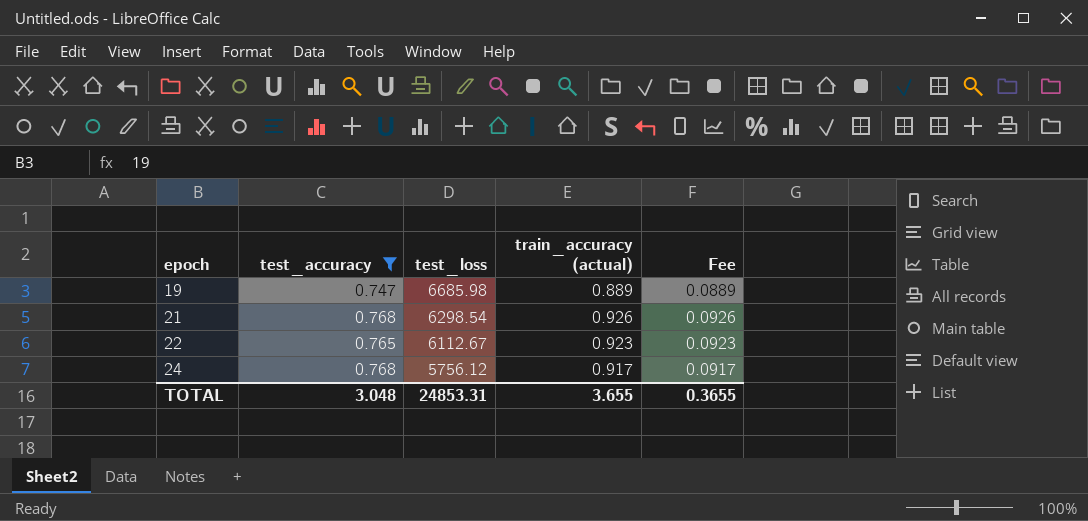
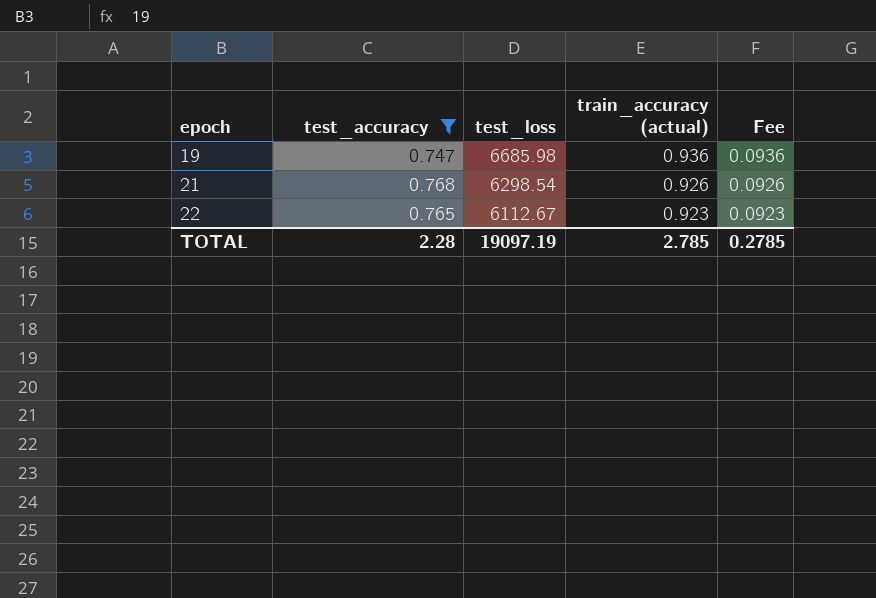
row 24: 0.768 | 5756.12 | 0.917 | 0.0917 -> none
19 | train_accuracy (actual): 0.889 -> 0.936
19 | Fee: 0.0889 -> 0.0936
TOTAL | test_accuracy: 3.048 -> 2.28
TOTAL | test_loss: 24853.31 -> 19097.19
TOTAL | train_accuracy (actual): 3.655 -> 2.785
TOTAL | Fee: 0.3655 -> 0.2785

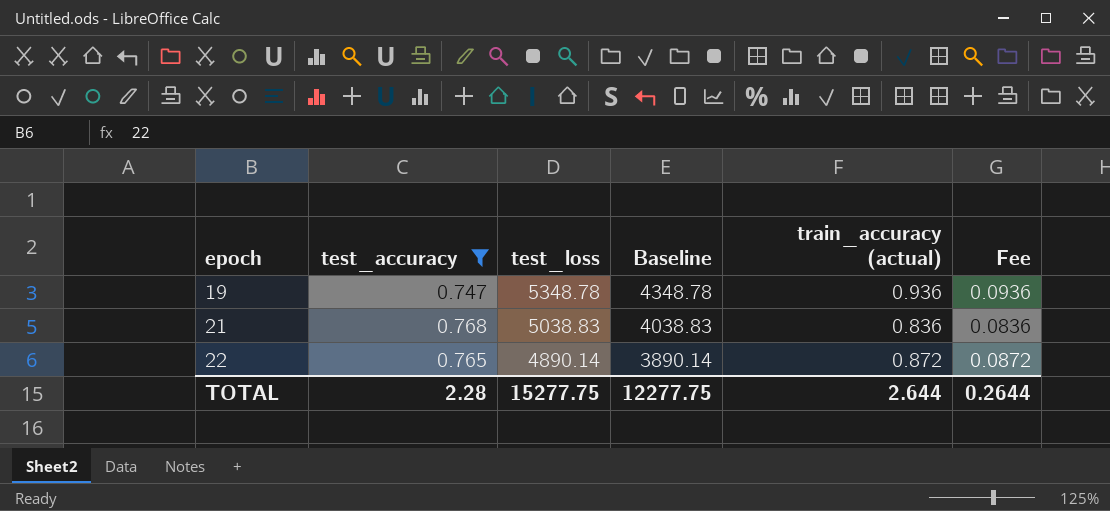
column Baseline | formula: none -> [test_loss] - 1000
19 | test_loss: 6685.98 -> 5348.78
21 | test_loss: 6298.54 -> 5038.83
21 | train_accuracy (actual): 0.926 -> 0.836
21 | Fee: 0.0926 -> 0.0836
22 | test_loss: 6112.67 -> 4890.14
22 | train_accuracy (actual): 0.923 -> 0.872
22 | Fee: 0.0923 -> 0.0872
TOTAL | test_loss: 19097.19 -> 15277.75
TOTAL | train_accuracy (actual): 2.785 -> 2.644
TOTAL | Fee: 0.2785 -> 0.2644

